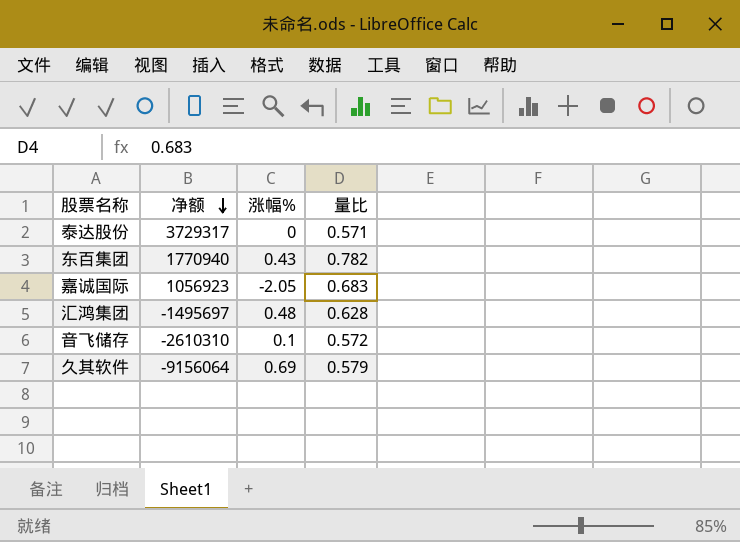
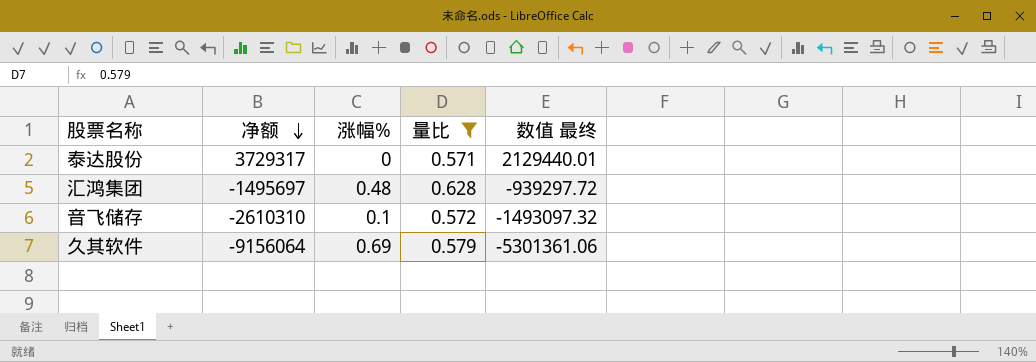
filter: none -> 量比 <= 0.628
column 数值 最终 | formula: none -> [净额] * [量比]

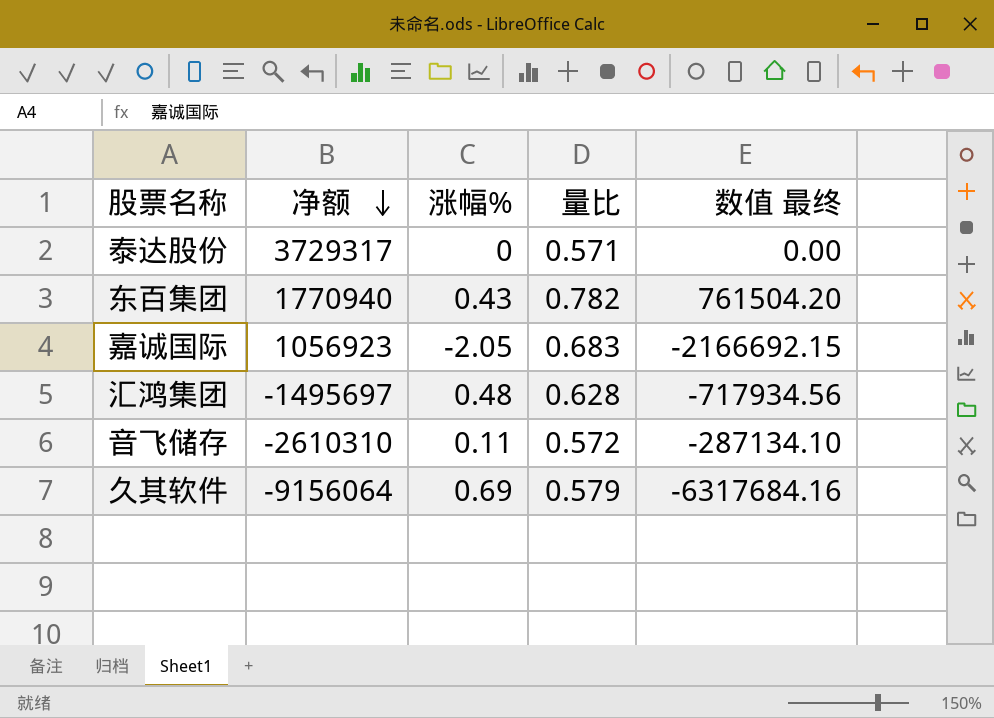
filter: 量比 <= 0.628 -> none
column 数值 最终 | formula: [净额] * [量比] -> [净额] * [涨幅%]
音飞储存 | 涨幅%: 0.1 -> 0.11

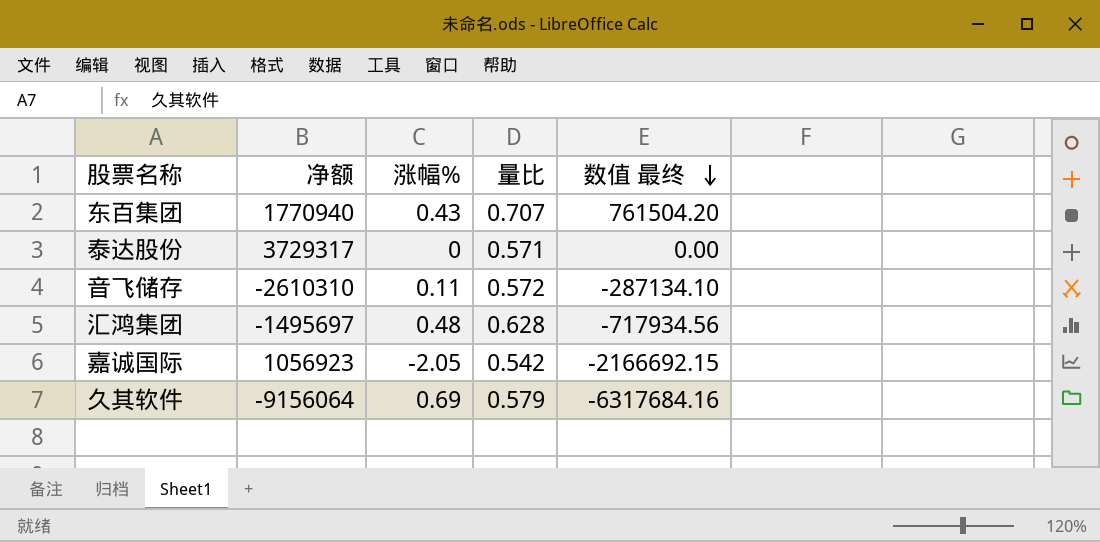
row order: 净额 descending -> 数值 最终 descending
东百集团 | 量比: 0.782 -> 0.707
嘉诚国际 | 量比: 0.683 -> 0.542

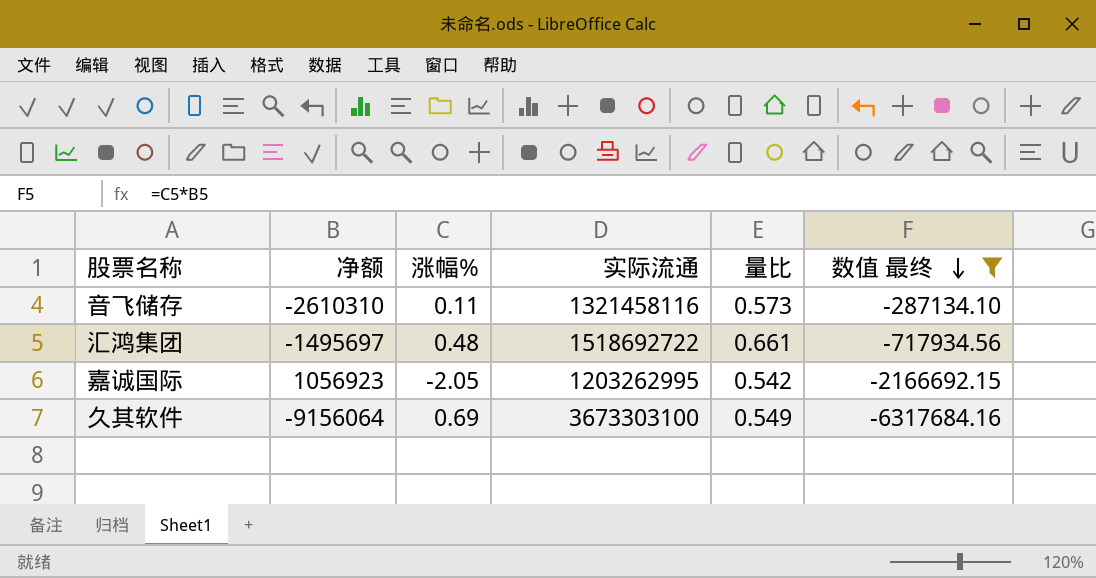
filter: none -> 数值 最终 <= -287134.10
column 实际流通 | position: none -> 4
音飞储存 | 量比: 0.572 -> 0.573
汇鸿集团 | 量比: 0.628 -> 0.661
久其软件 | 量比: 0.579 -> 0.549

